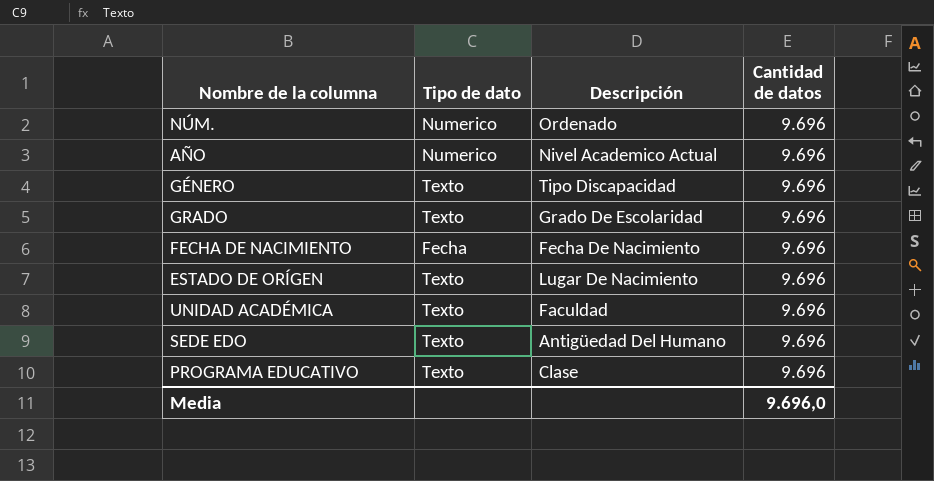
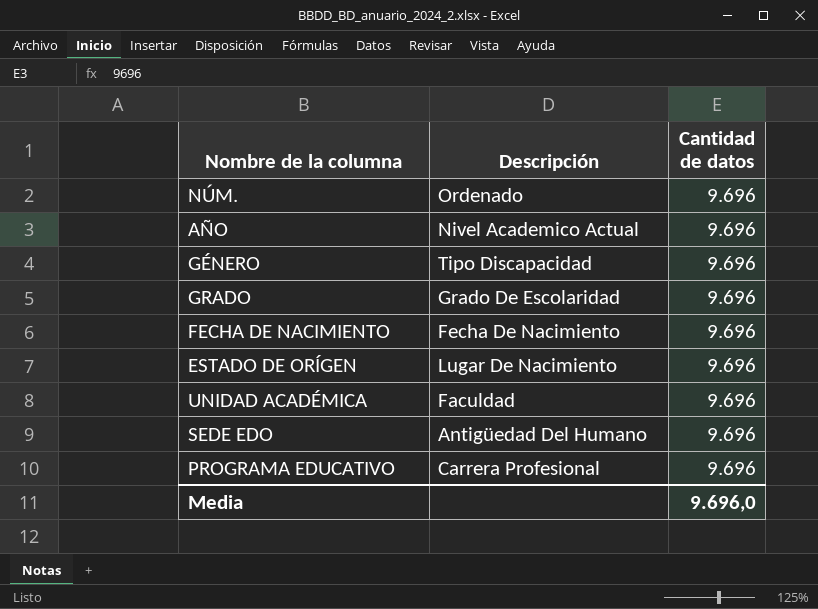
column Tipo de dato | position: 2 -> none
PROGRAMA EDUCATIVO | Descripción: Clase -> Carrera Profesional

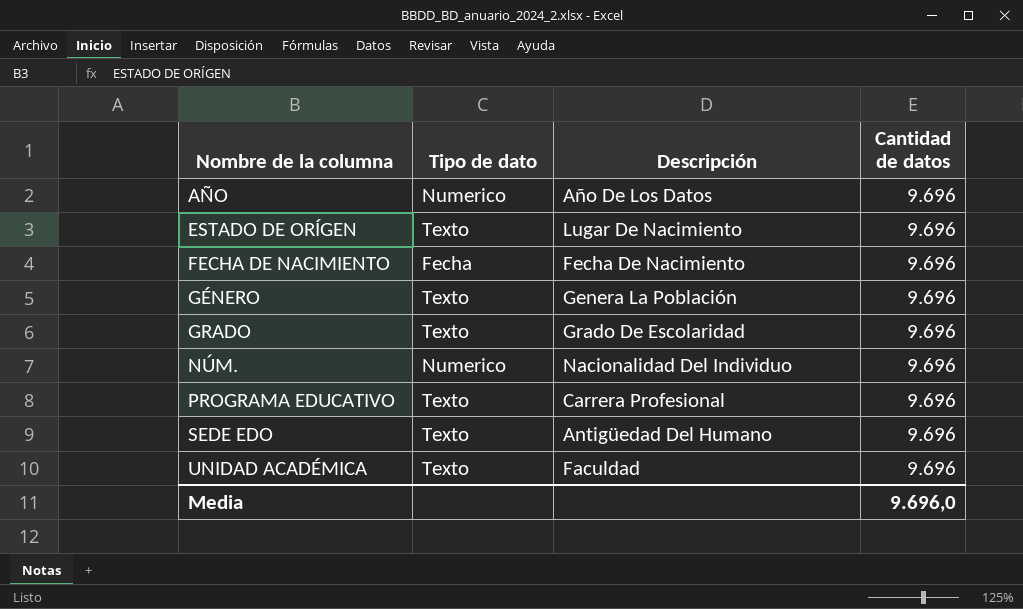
row order: none -> Nombre de la columna ascending
column Tipo de dato | position: none -> 2
AÑO | Descripción: Nivel Academico Actual -> Año De Los Datos
GÉNERO | Descripción: Tipo Discapacidad -> Genera La Población
NÚM. | Descripción: Ordenado -> Nacionalidad Del Individuo

